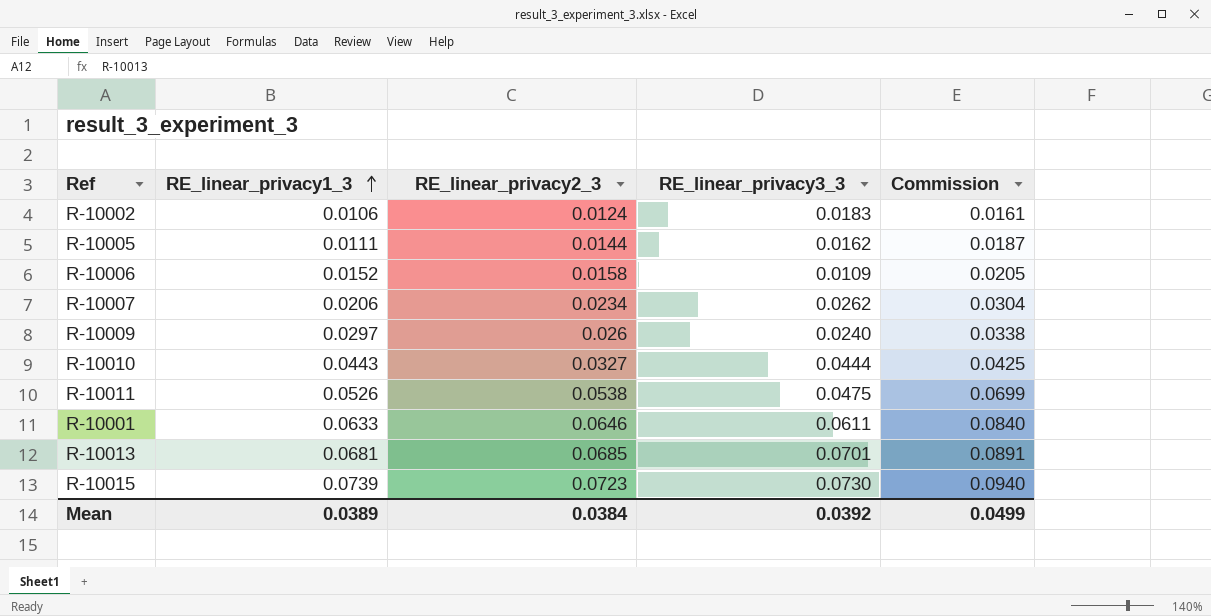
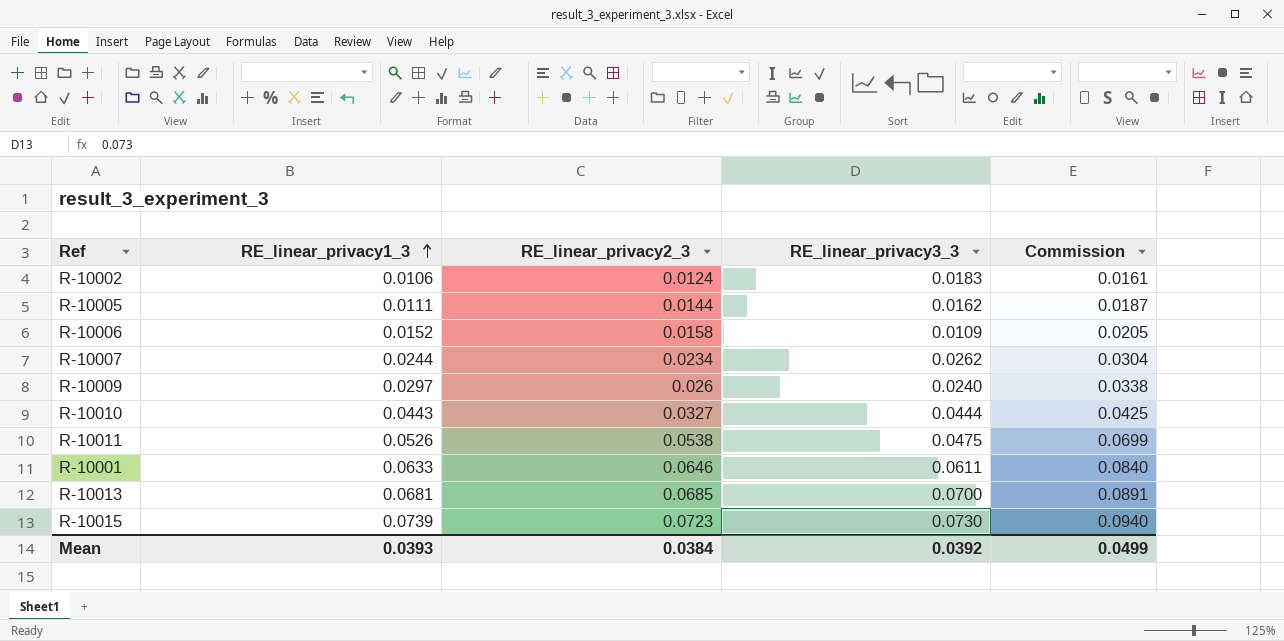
R-10007 | RE_linear_privacy1_3: 0.0206 -> 0.0244
R-10013 | RE_linear_privacy3_3: 0.0701 -> 0.0700
Mean | RE_linear_privacy1_3: 0.0389 -> 0.0393

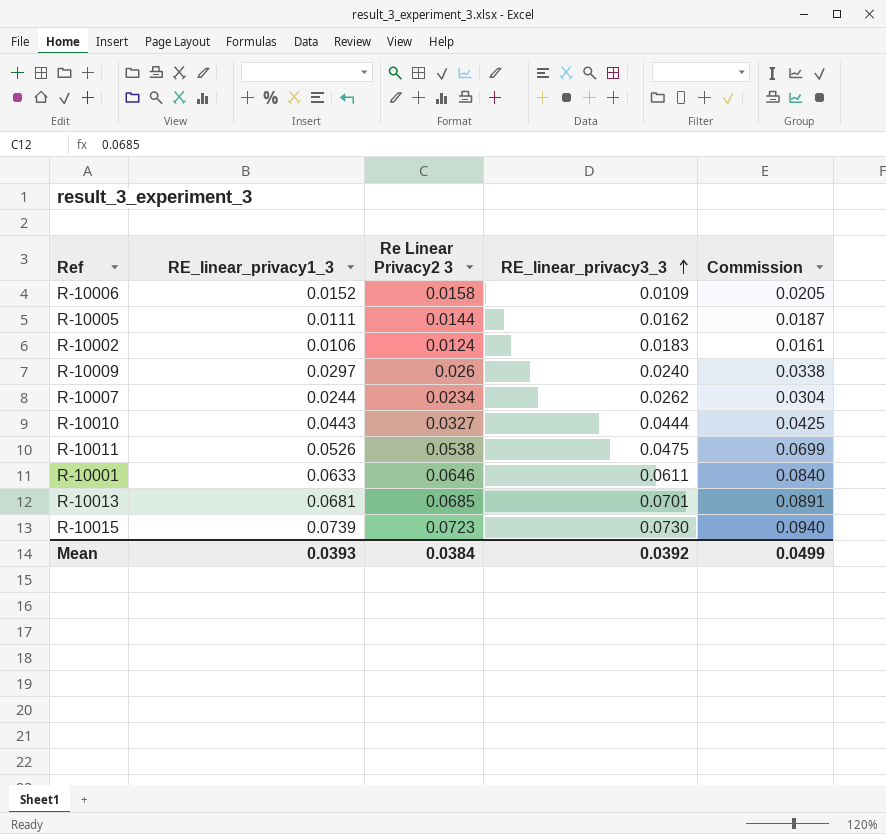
row order: RE_linear_privacy1_3 ascending -> RE_linear_privacy3_3 ascending
column name: RE_linear_privacy2_3 -> Re Linear Privacy2 3
R-10013 | RE_linear_privacy3_3: 0.0700 -> 0.0701

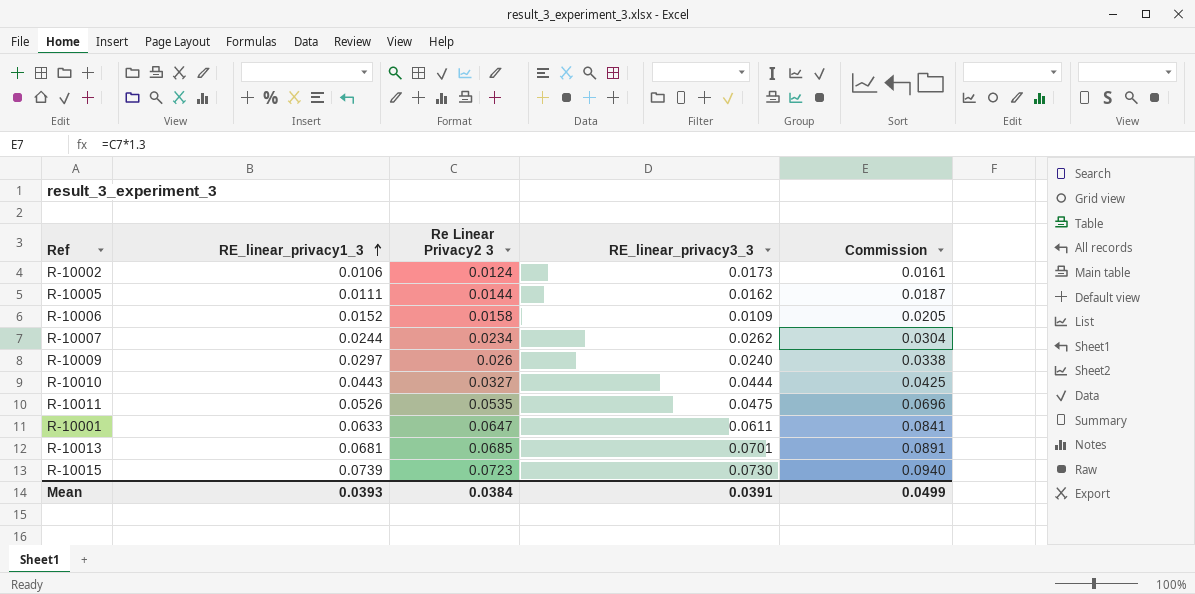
row order: RE_linear_privacy3_3 ascending -> RE_linear_privacy1_3 ascending
R-10002 | RE_linear_privacy3_3: 0.0183 -> 0.0173
R-10011 | Re Linear Privacy2 3: 0.0538 -> 0.0535
R-10011 | Commission: 0.0699 -> 0.0696
R-10001 | Re Linear Privacy2 3: 0.0646 -> 0.0647
R-10001 | Commission: 0.0840 -> 0.0841
Mean | RE_linear_privacy3_3: 0.0392 -> 0.0391

